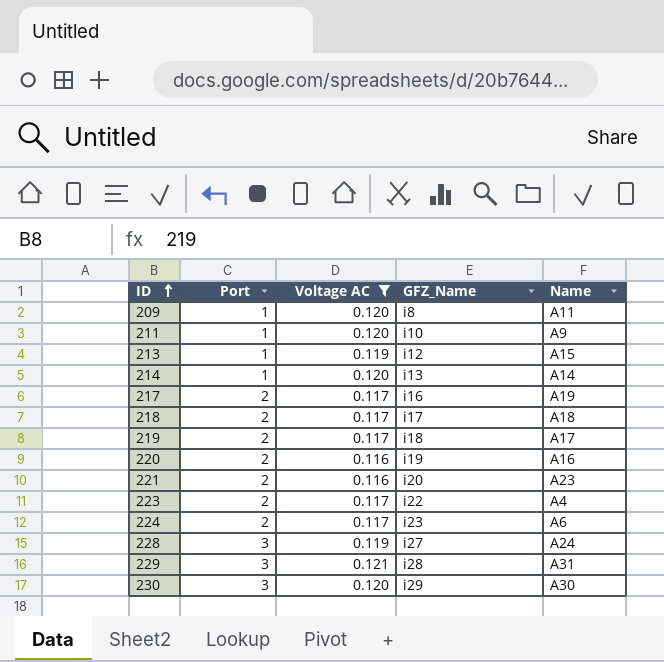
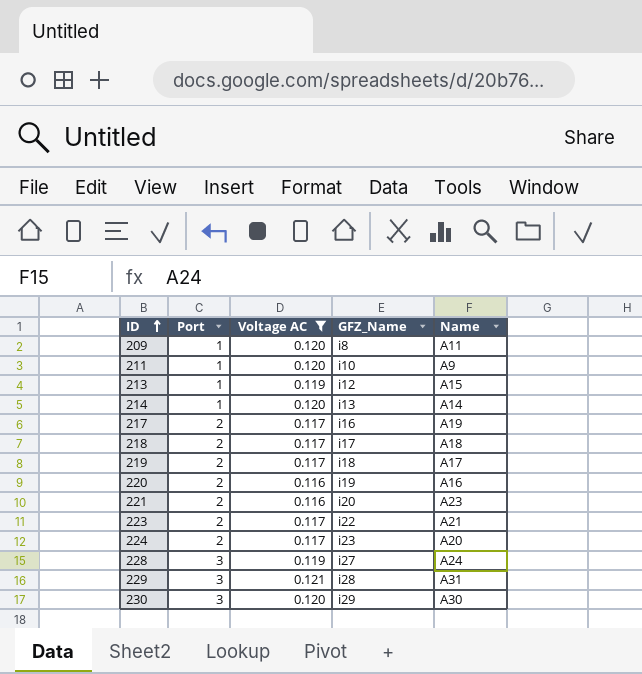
223 | Name: A4 -> A21
224 | Name: A6 -> A20

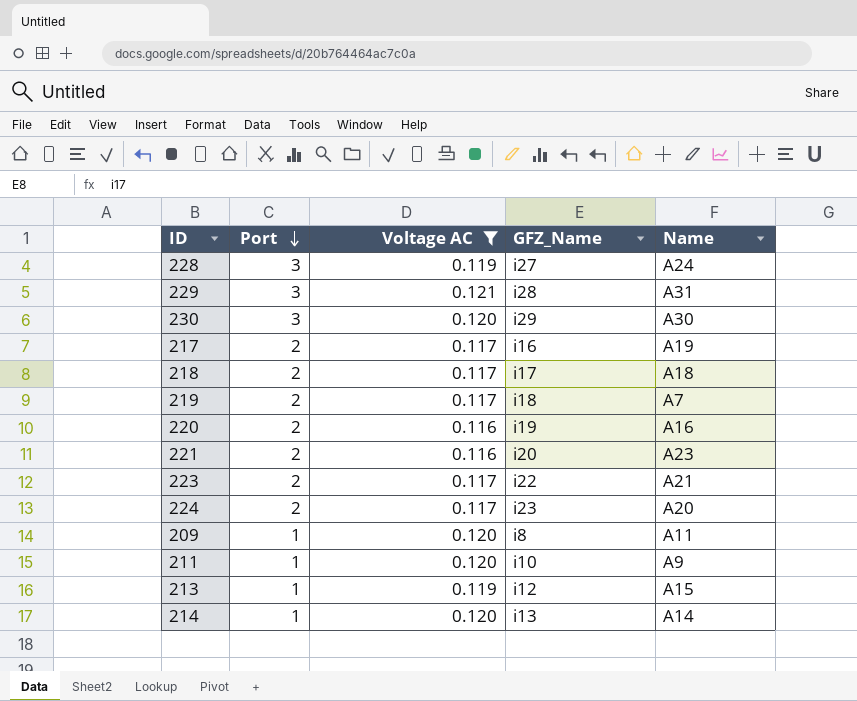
row order: ID ascending -> Port descending
219 | Name: A17 -> A7

